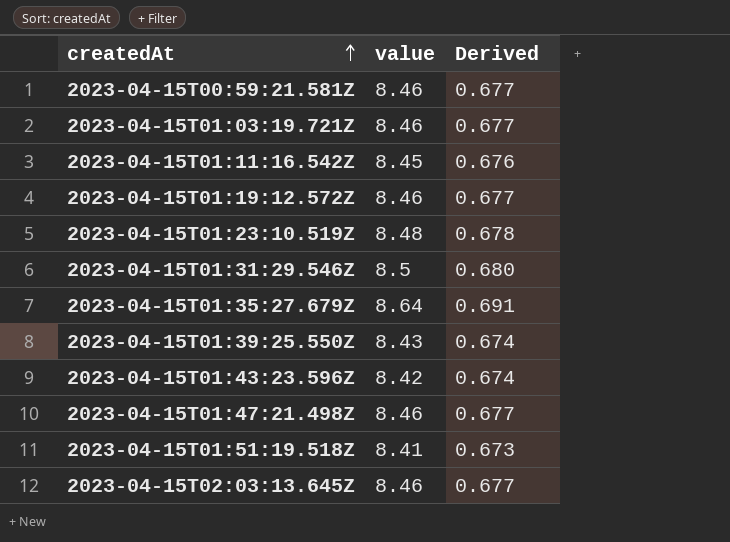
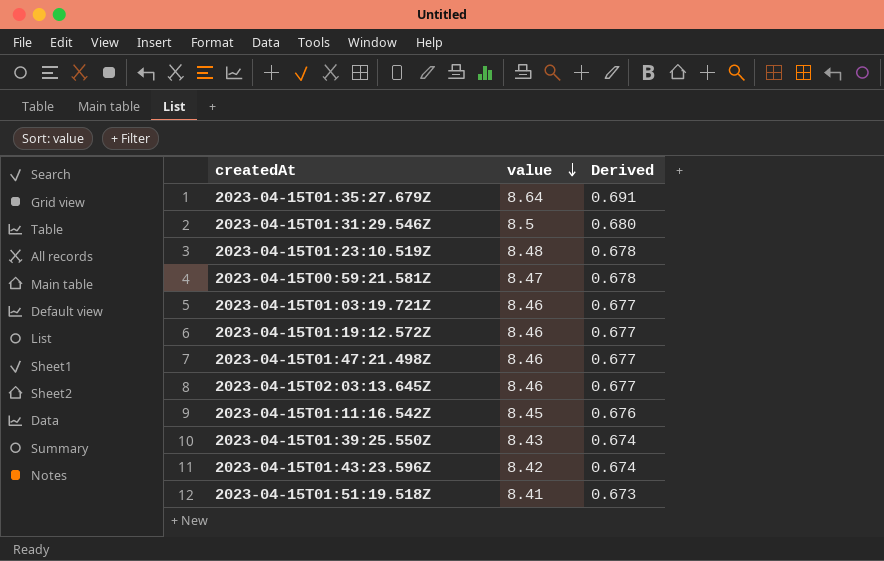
row order: createdAt ascending -> value descending
2023-04-15T00:59:21.581Z | value: 8.46 -> 8.47
2023-04-15T00:59:21.581Z | Derived: 0.677 -> 0.678

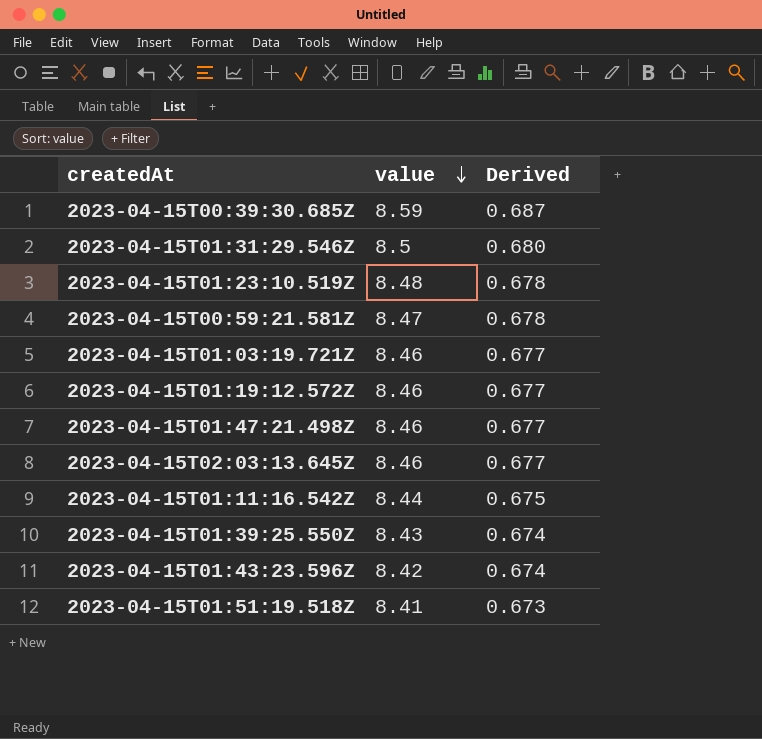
row 2023-04-15T01:35:27.679Z: 8.64 | 0.691 -> none
row 2023-04-15T00:39:30.685Z: none -> 8.59 | 0.687
2023-04-15T01:11:16.542Z | value: 8.45 -> 8.44
2023-04-15T01:11:16.542Z | Derived: 0.676 -> 0.675

